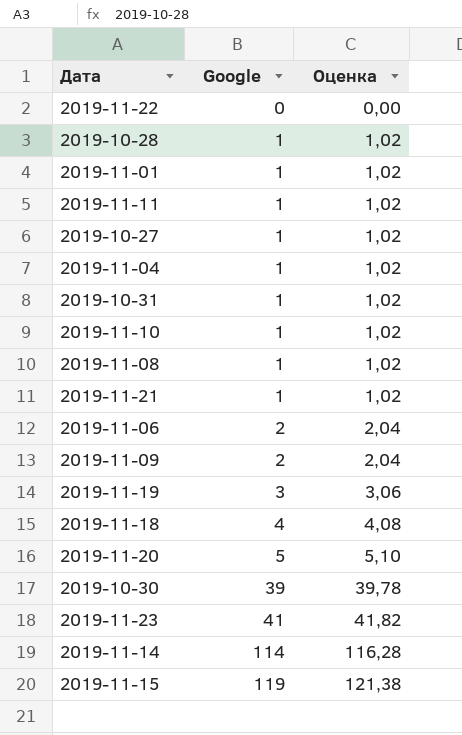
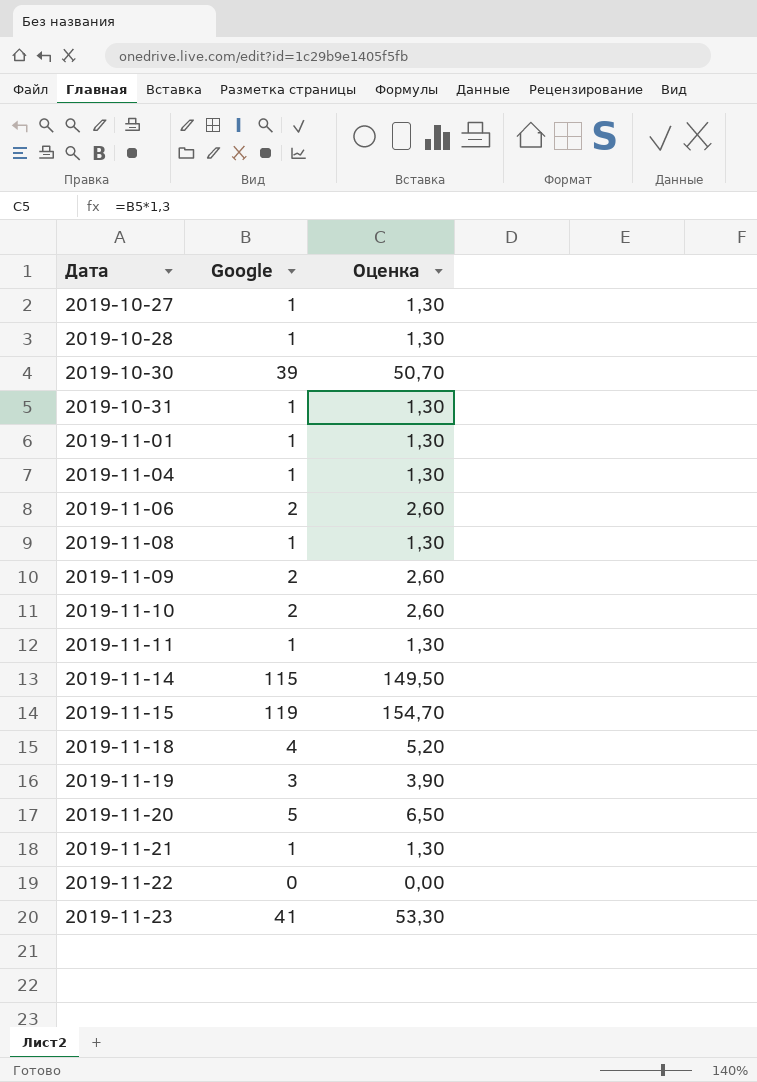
row order: Google ascending -> Дата ascending
column Оценка | formula: [Google] * 1,02 -> [Google] * 1,3
2019-11-10 | Google: 1 -> 2
2019-11-14 | Google: 114 -> 115

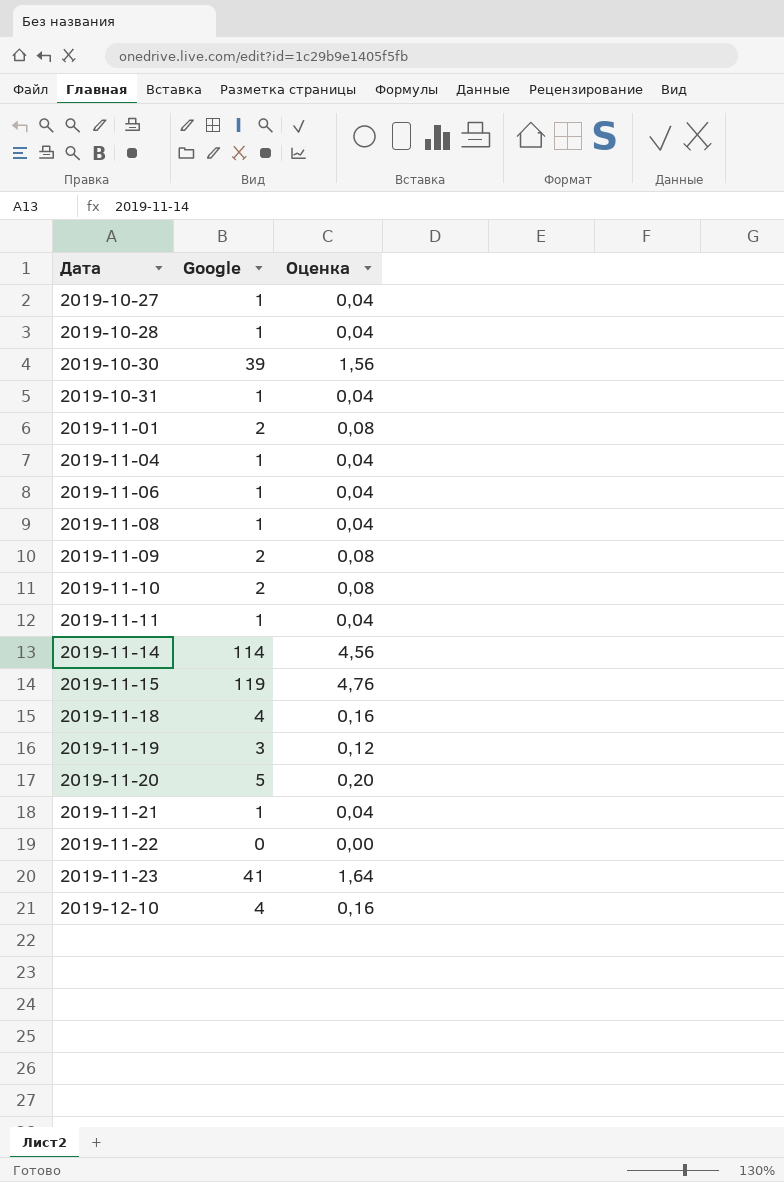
column Оценка | formula: [Google] * 1,3 -> [Google] * 0,04
2019-11-01 | Google: 1 -> 2
2019-11-06 | Google: 2 -> 1
2019-11-14 | Google: 115 -> 114
row 2019-12-10: none -> 4 | 0,16

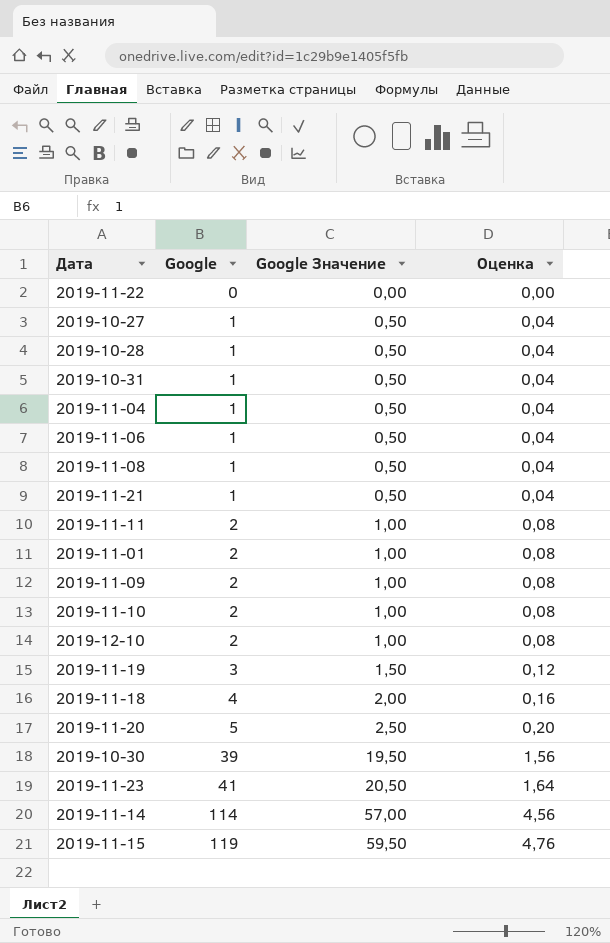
row order: Дата ascending -> Google ascending
column Google Значение | formula: none -> [Google] * 0,5
2019-11-11 | Google: 1 -> 2
2019-11-11 | Оценка: 0,04 -> 0,08
2019-12-10 | Google: 4 -> 2
2019-12-10 | Оценка: 0,16 -> 0,08

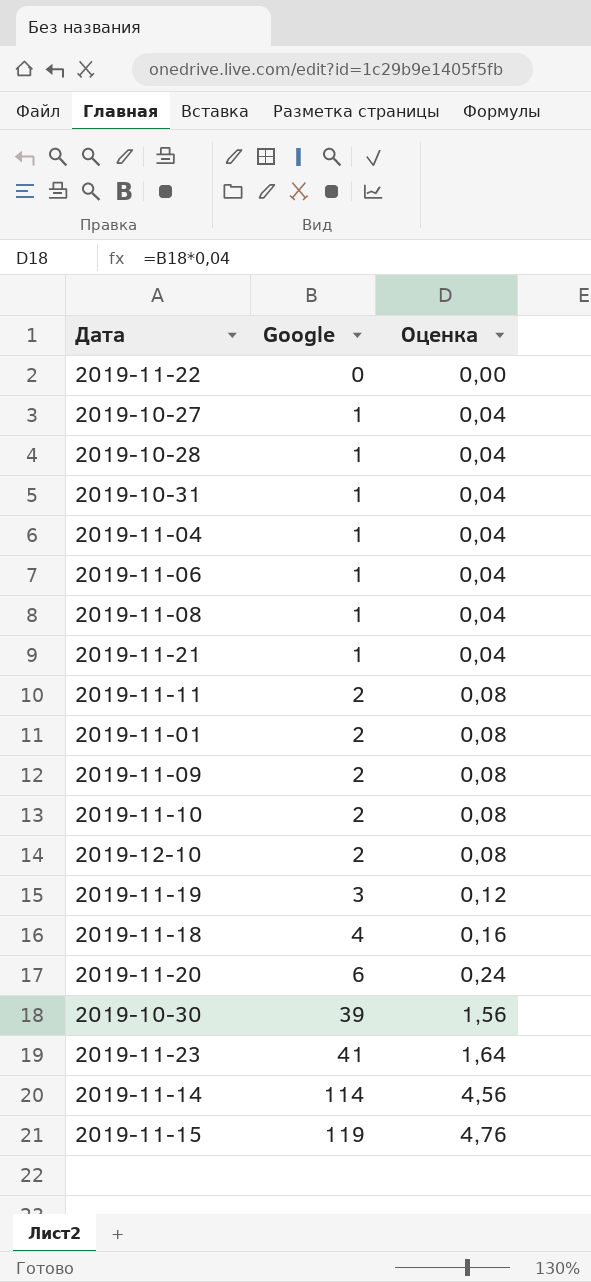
column Google Значение | formula: [Google] * 0,5 -> none
2019-11-20 | Google: 5 -> 6
2019-11-20 | Оценка: 0,20 -> 0,24

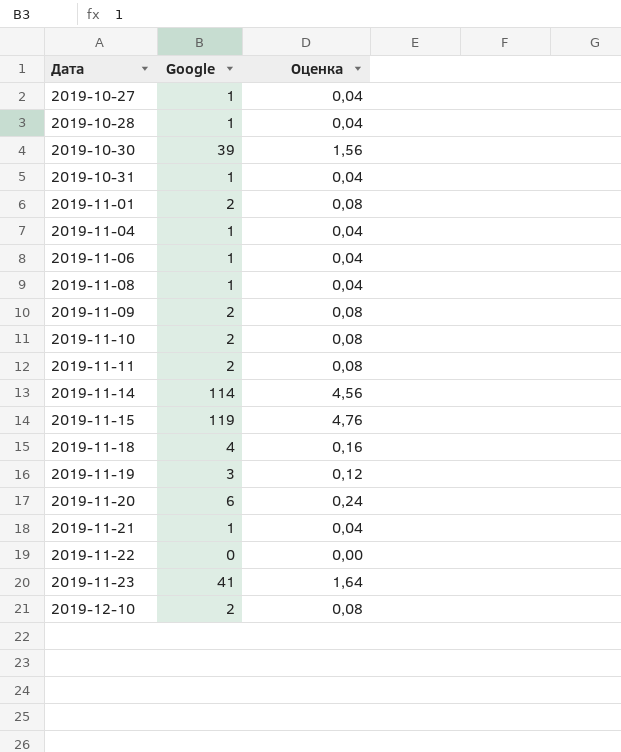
row order: Google ascending -> Дата ascending

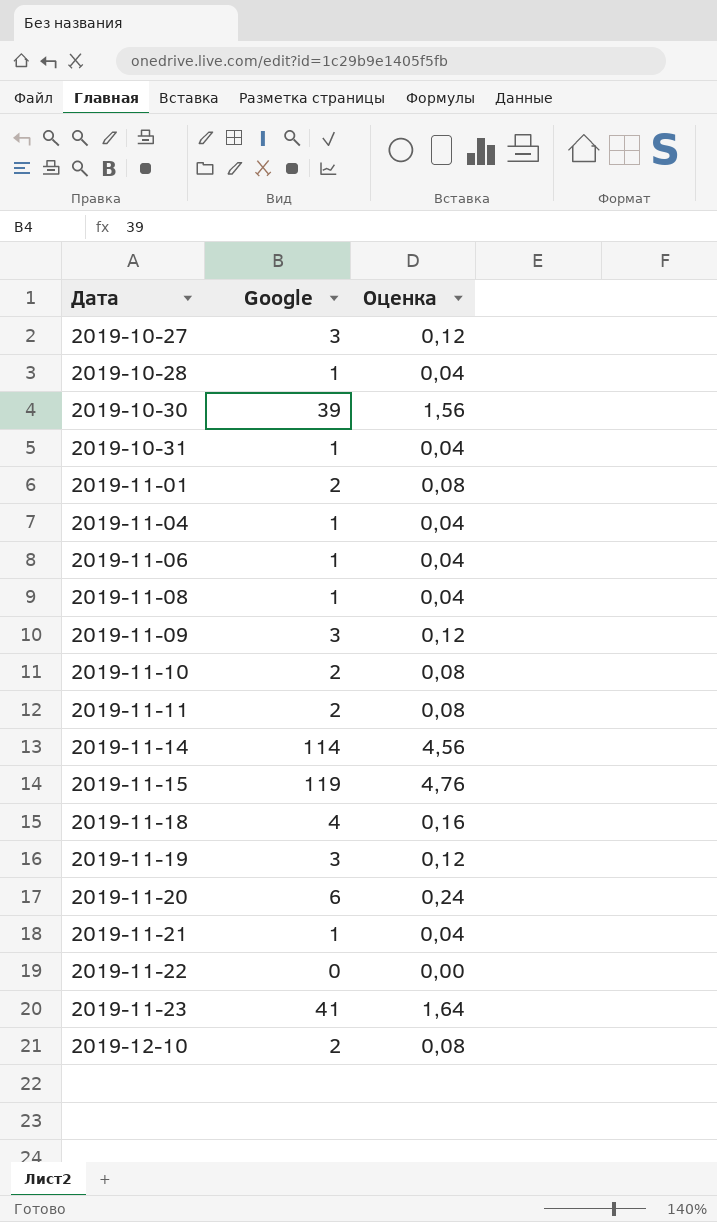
2019-10-27 | Google: 1 -> 3
2019-10-27 | Оценка: 0,04 -> 0,12
2019-11-09 | Google: 2 -> 3
2019-11-09 | Оценка: 0,08 -> 0,12

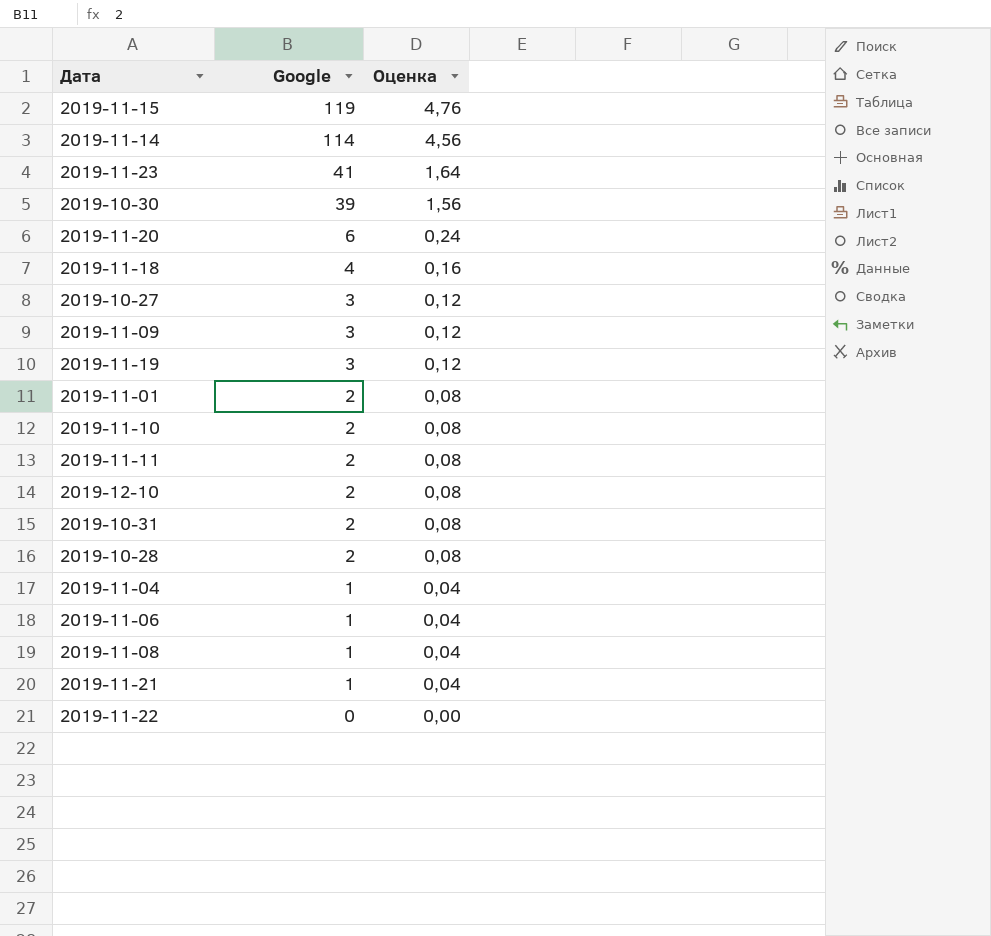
row order: Дата ascending -> Google descending
2019-10-31 | Google: 1 -> 2
2019-10-31 | Оценка: 0,04 -> 0,08
2019-10-28 | Google: 1 -> 2
2019-10-28 | Оценка: 0,04 -> 0,08

